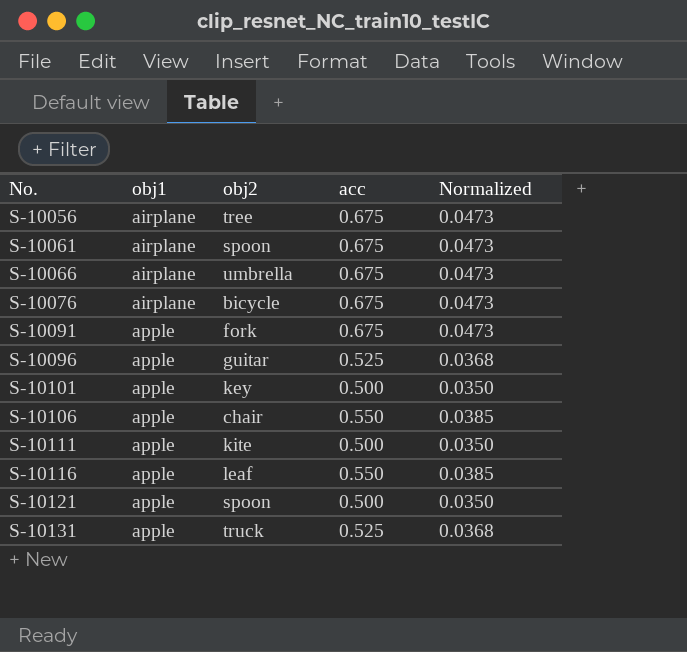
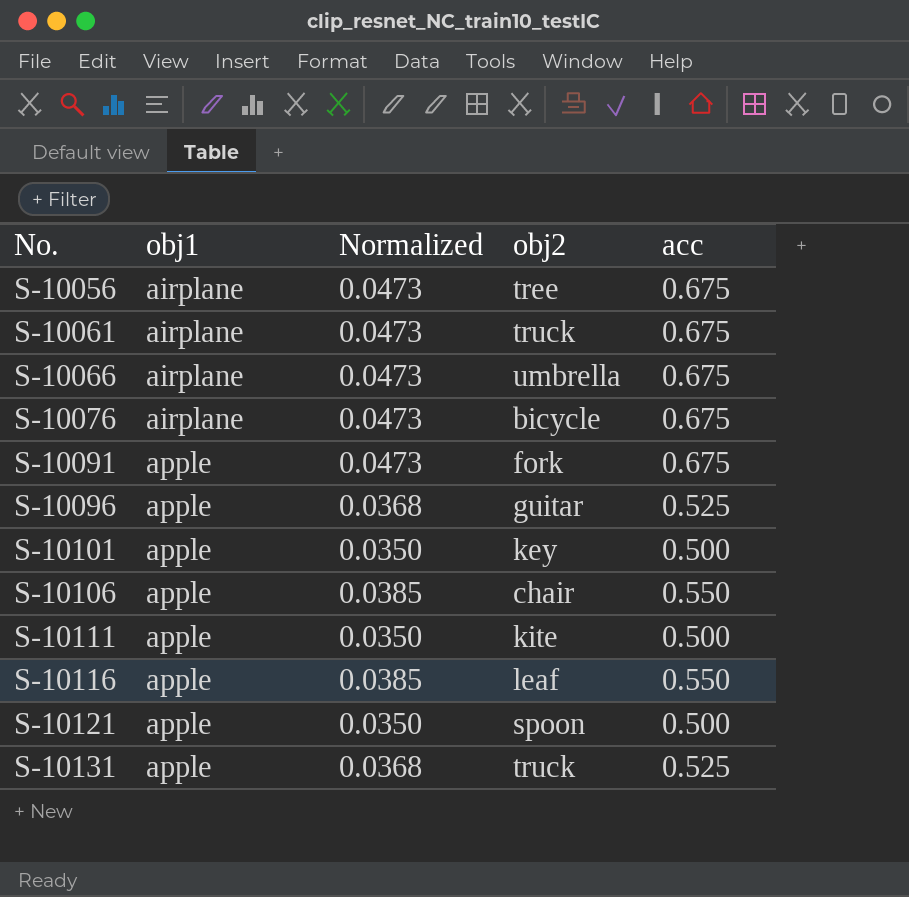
column Normalized | position: 5 -> 3
S-10061 | obj2: spoon -> truck

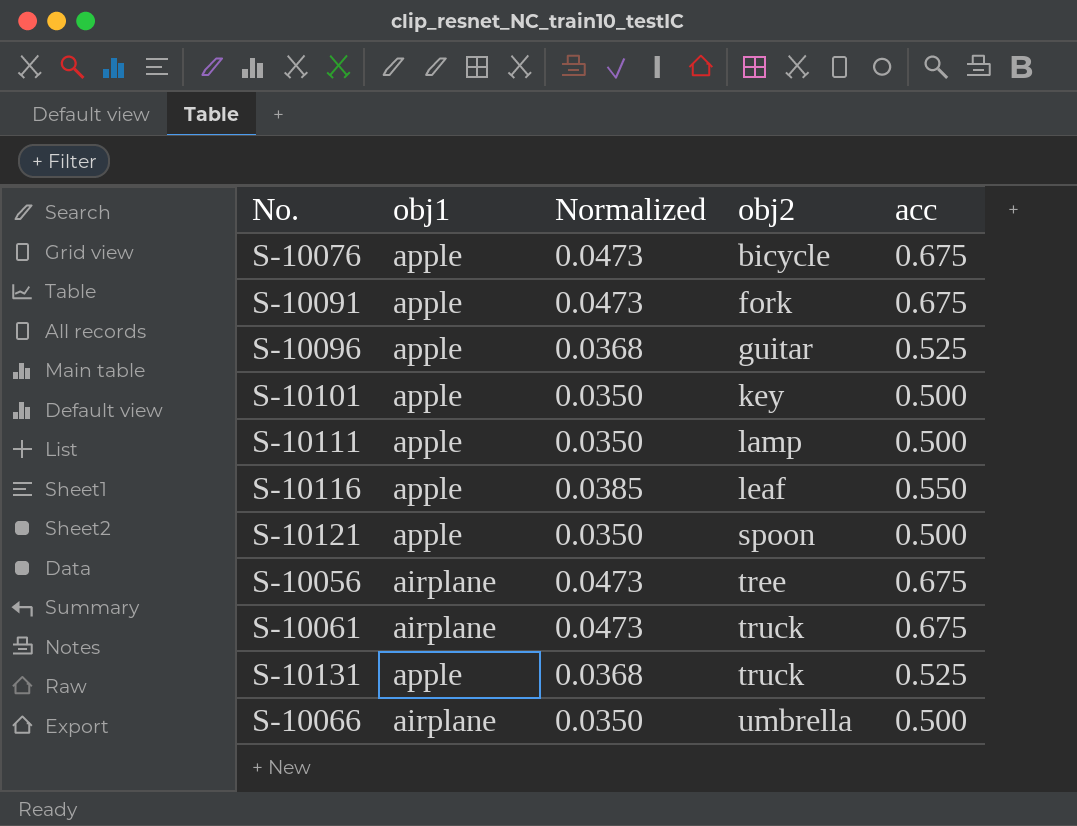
row order: No. ascending -> obj2 ascending
row S-10106: apple | 0.0385 | chair | 0.550 -> none
S-10076 | obj1: airplane -> apple
S-10111 | obj2: kite -> lamp
S-10066 | Normalized: 0.0473 -> 0.0350
S-10066 | acc: 0.675 -> 0.500

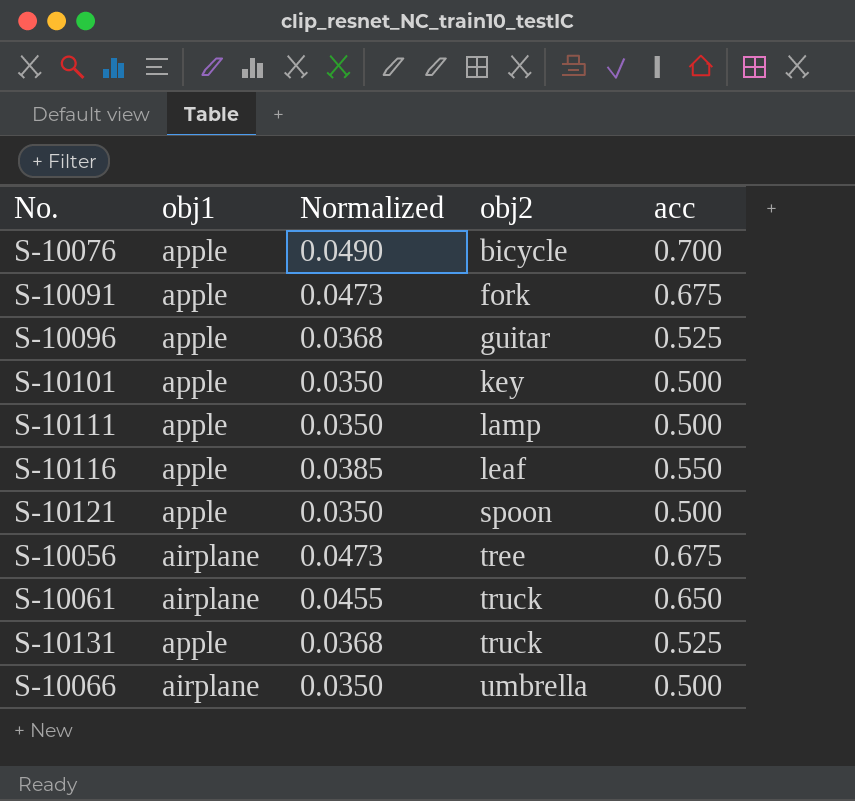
S-10076 | Normalized: 0.0473 -> 0.0490
S-10076 | acc: 0.675 -> 0.700
S-10061 | Normalized: 0.0473 -> 0.0455
S-10061 | acc: 0.675 -> 0.650

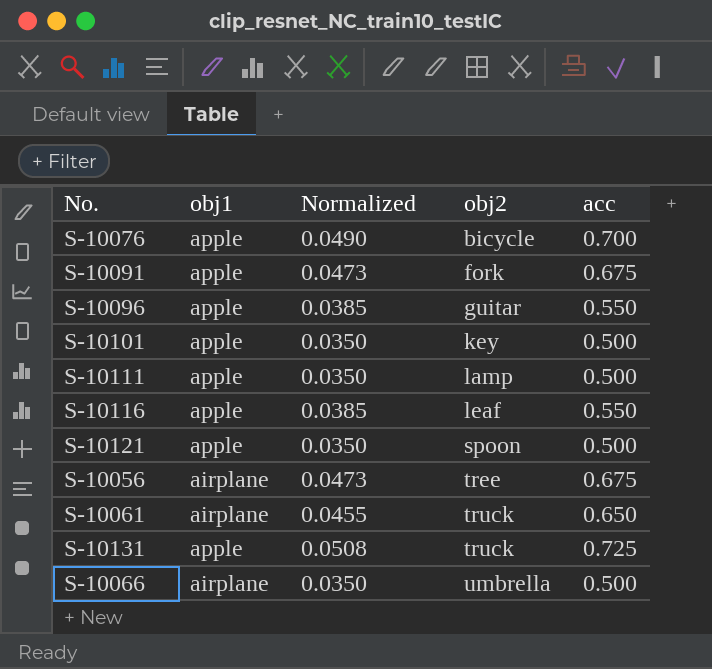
S-10096 | Normalized: 0.0368 -> 0.0385
S-10096 | acc: 0.525 -> 0.550
S-10131 | Normalized: 0.0368 -> 0.0508
S-10131 | acc: 0.525 -> 0.725

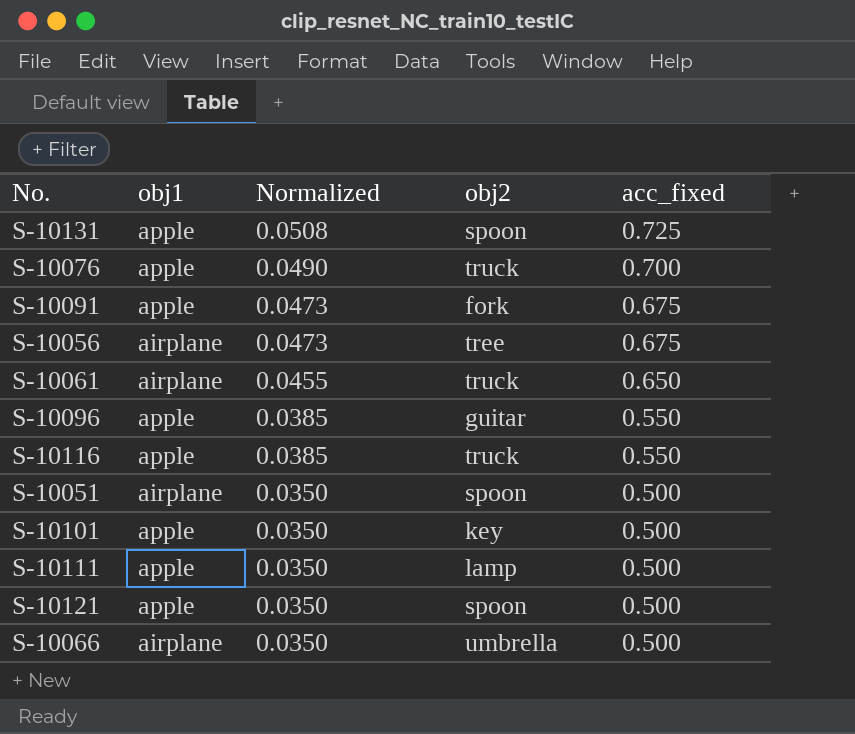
row order: obj2 ascending -> Normalized descending
column name: acc -> acc_fixed
S-10131 | obj2: truck -> spoon
S-10076 | obj2: bicycle -> truck
S-10116 | obj2: leaf -> truck
row S-10051: none -> airplane | 0.0350 | spoon | 0.500

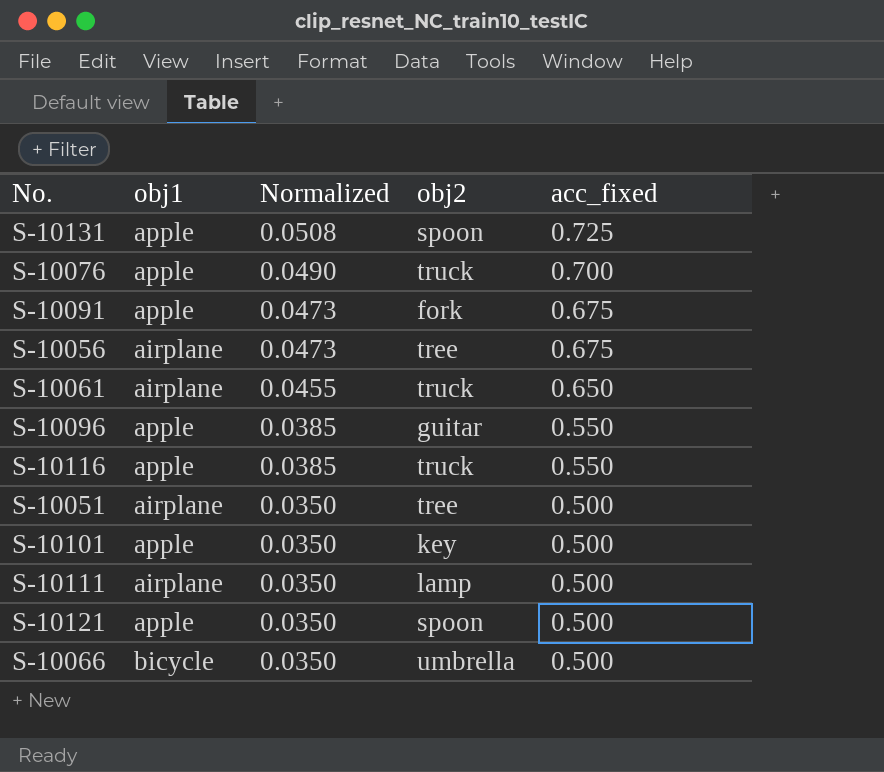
S-10051 | obj2: spoon -> tree
S-10111 | obj1: apple -> airplane
S-10066 | obj1: airplane -> bicycle

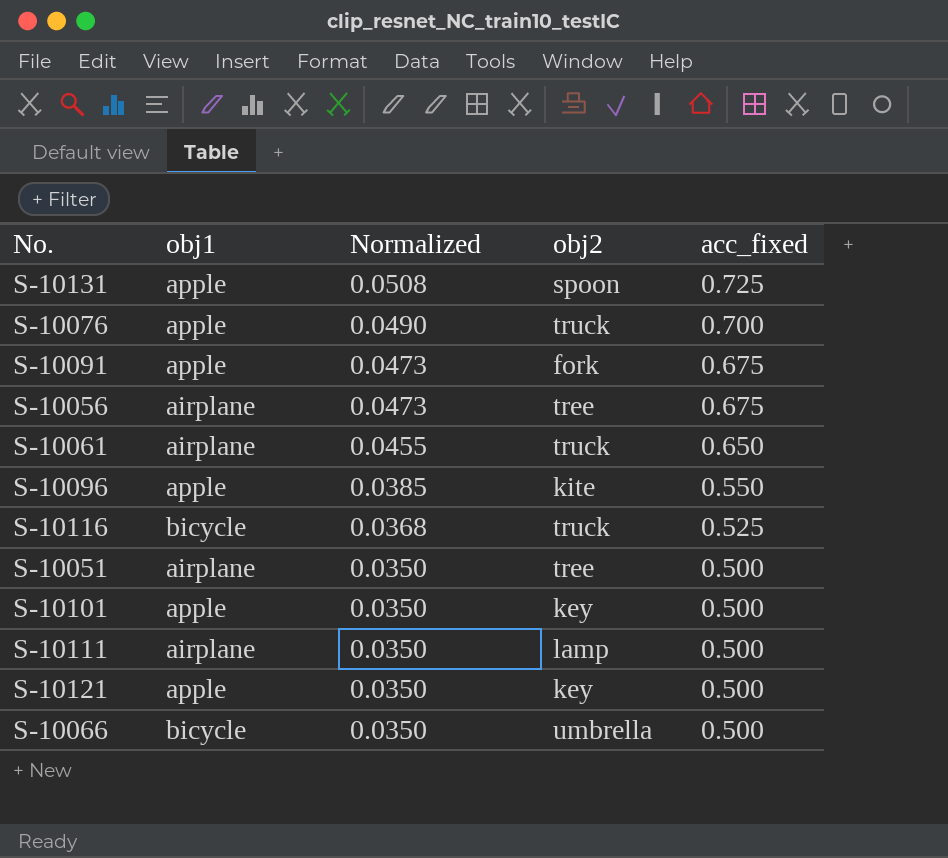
S-10096 | obj2: guitar -> kite
S-10116 | obj1: apple -> bicycle
S-10116 | Normalized: 0.0385 -> 0.0368
S-10116 | acc_fixed: 0.550 -> 0.525
S-10121 | obj2: spoon -> key

